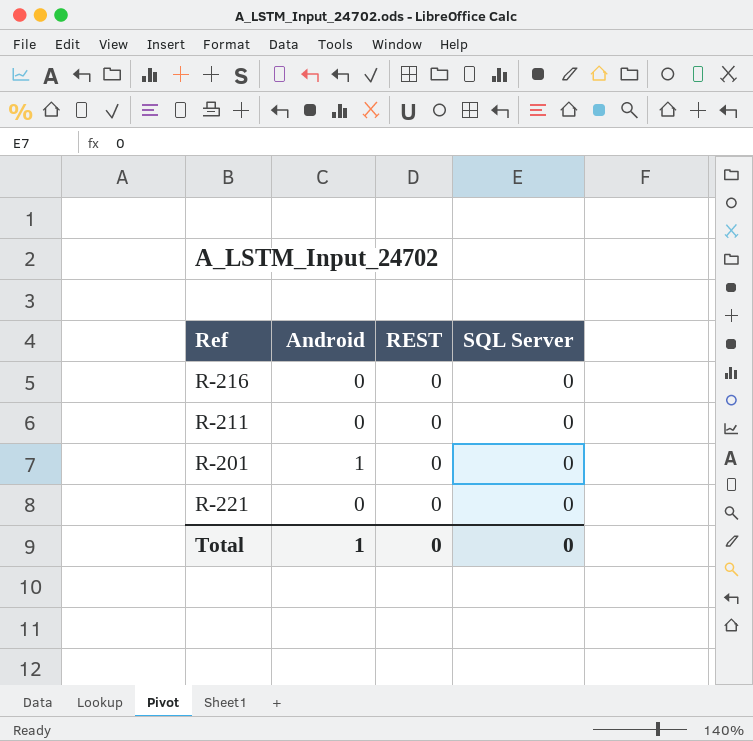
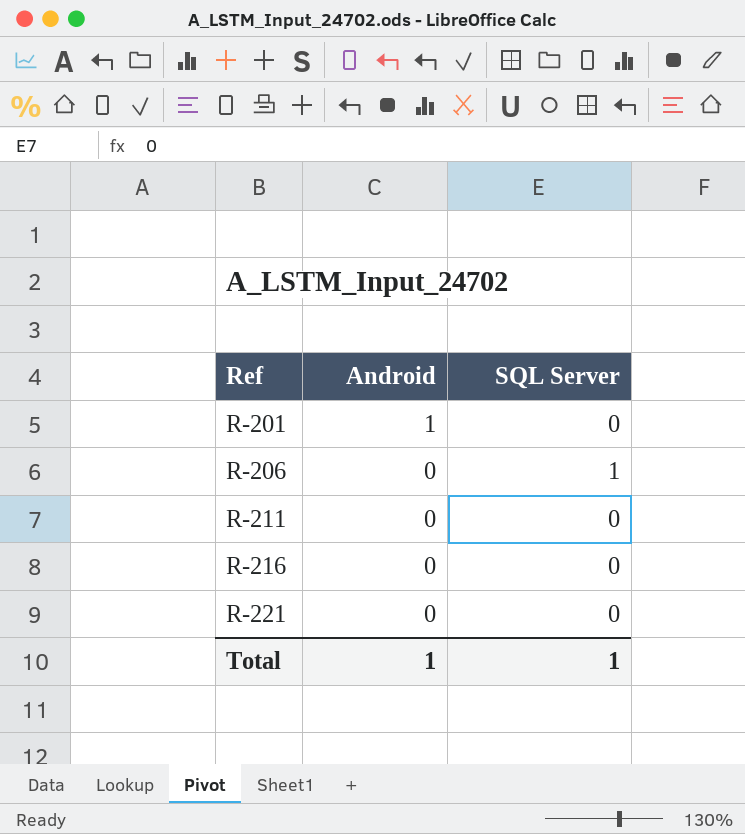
row order: none -> Ref ascending
column REST | position: 3 -> none
row R-206: none -> 0 | 1
Total | SQL Server: 0 -> 1

